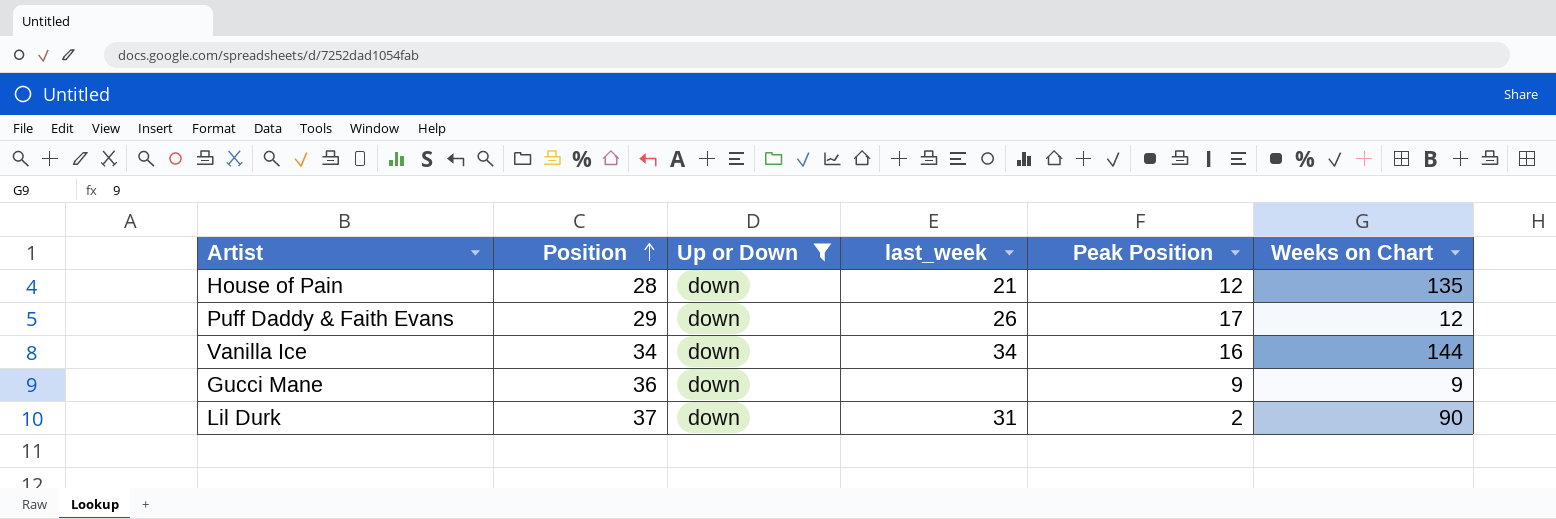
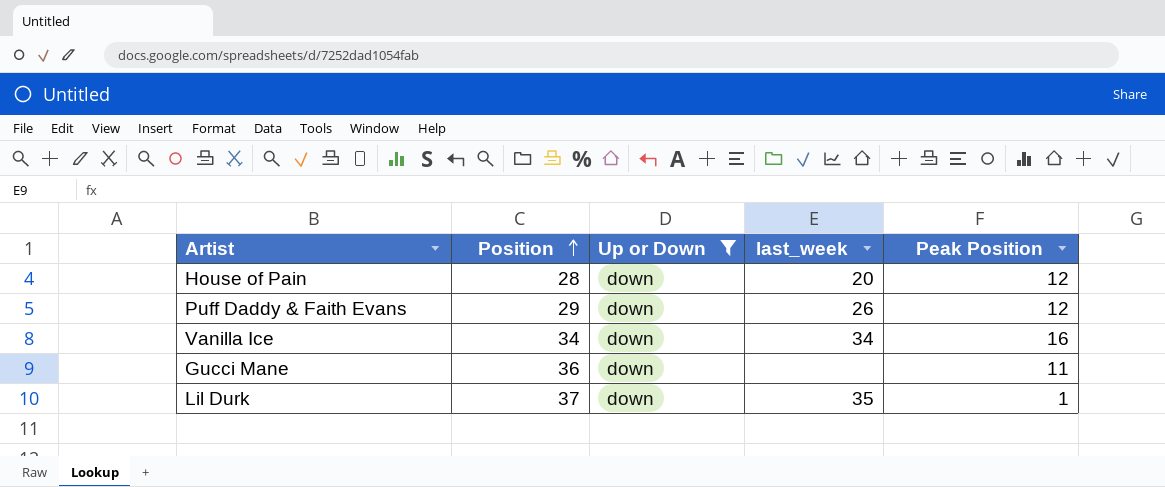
column Weeks on Chart | position: 6 -> none
House of Pain | last_week: 21 -> 20
Puff Daddy & Faith Evans | Peak Position: 17 -> 12
Gucci Mane | Peak Position: 9 -> 11
Lil Durk | last_week: 31 -> 35
Lil Durk | Peak Position: 2 -> 1

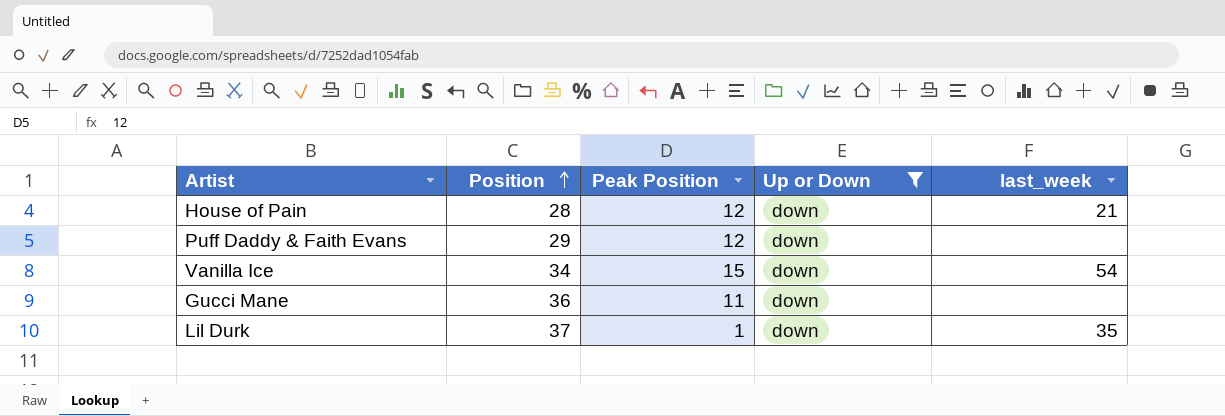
column Peak Position | position: 5 -> 3
House of Pain | last_week: 20 -> 21
Puff Daddy & Faith Evans | last_week: 26 -> none
Vanilla Ice | Peak Position: 16 -> 15
Vanilla Ice | last_week: 34 -> 54

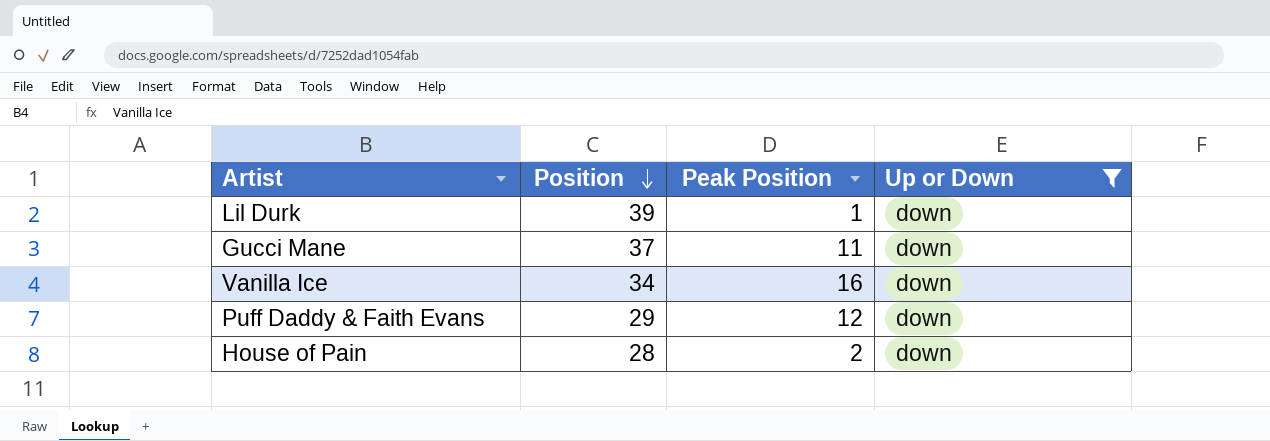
row order: Position ascending -> Position descending
column last_week | position: 5 -> none
Lil Durk | Position: 37 -> 39
Gucci Mane | Position: 36 -> 37
Vanilla Ice | Peak Position: 15 -> 16
House of Pain | Peak Position: 12 -> 2

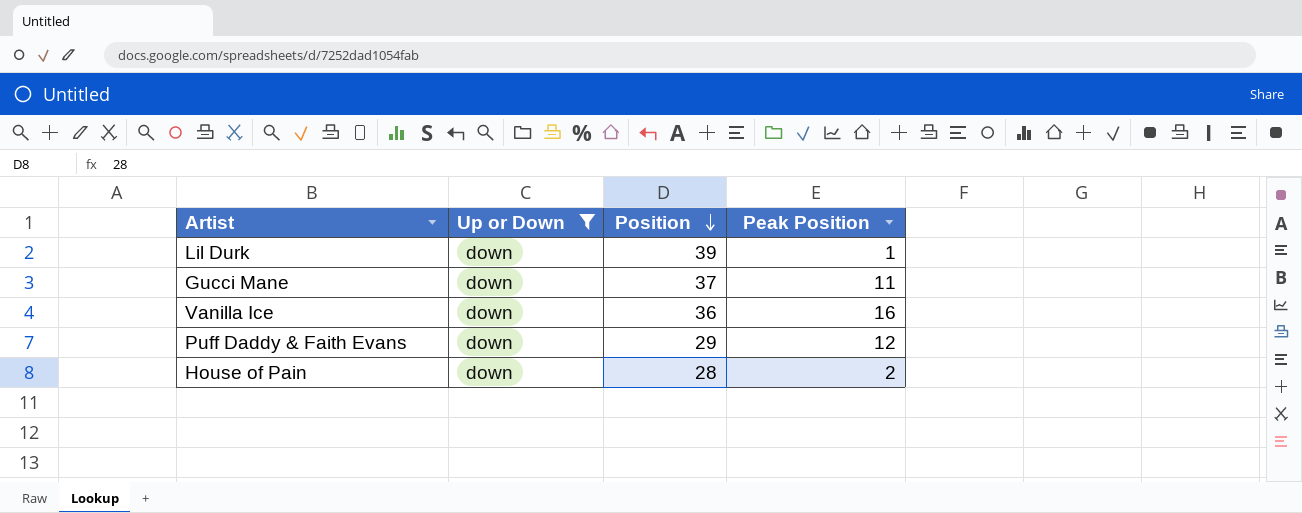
column Up or Down | position: 4 -> 2
Vanilla Ice | Position: 34 -> 36

